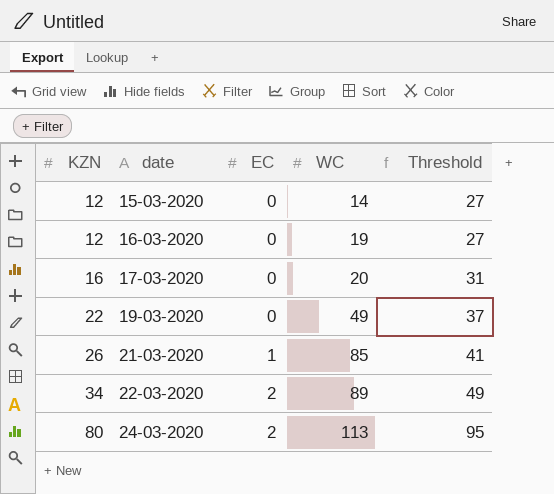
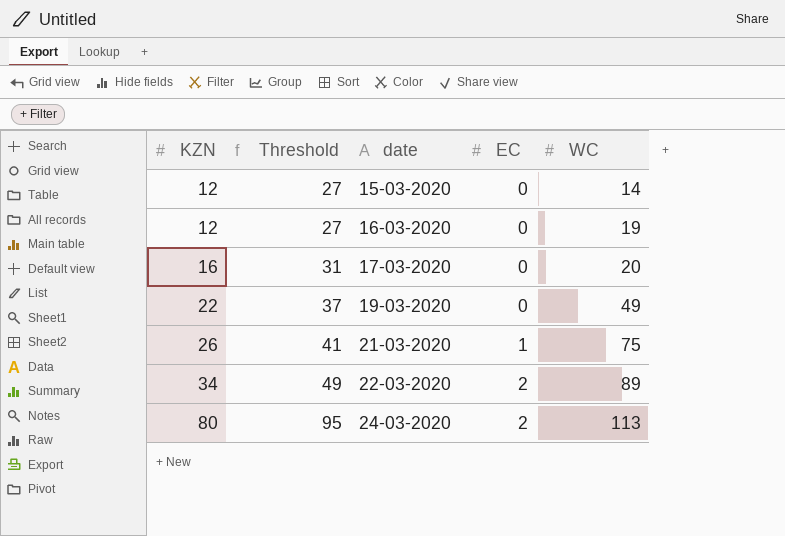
column Threshold | position: 5 -> 2
21-03-2020 | WC: 85 -> 75

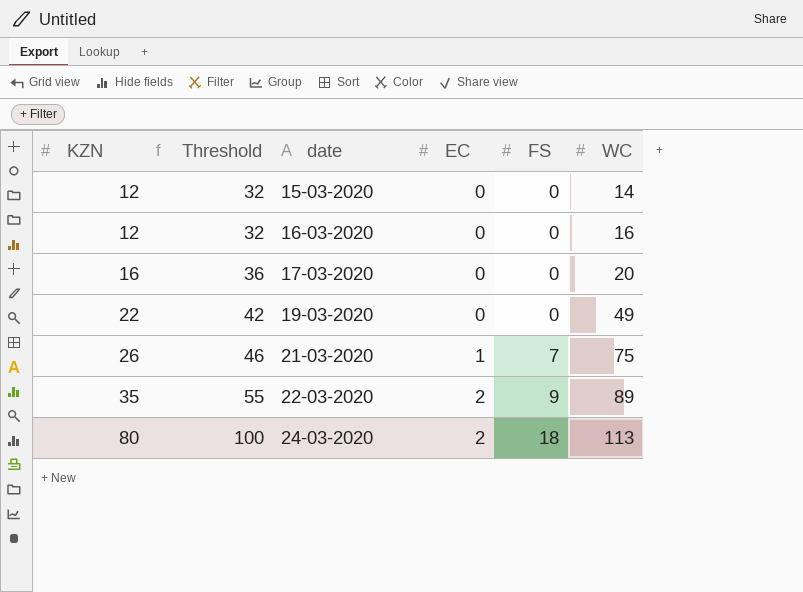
column Threshold | formula: [KZN] + 15 -> [KZN] + 20
column FS | position: none -> 5
16-03-2020 | WC: 19 -> 16
22-03-2020 | KZN: 34 -> 35

